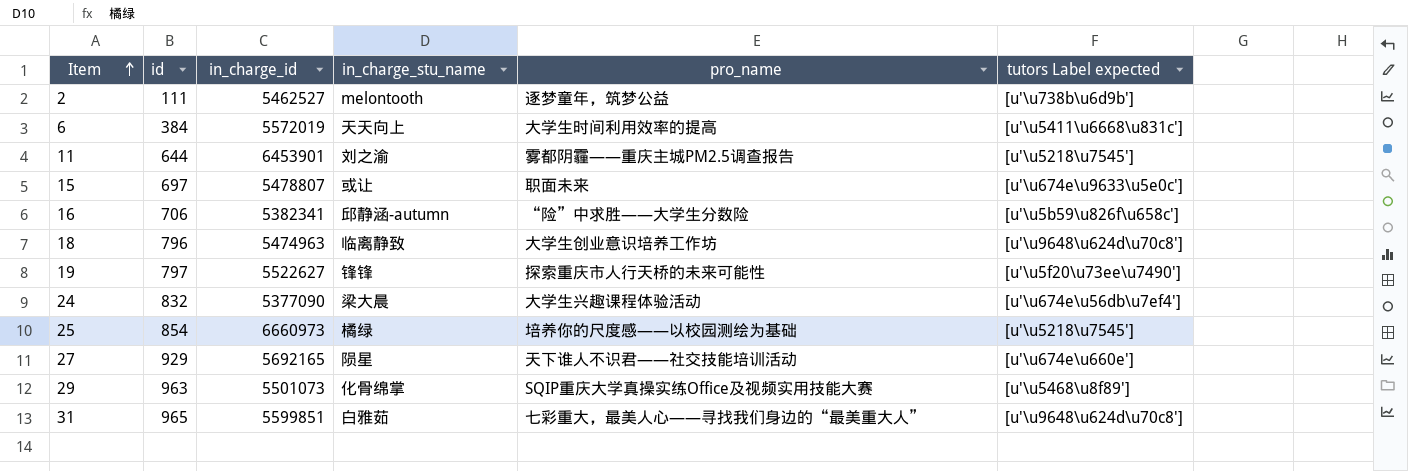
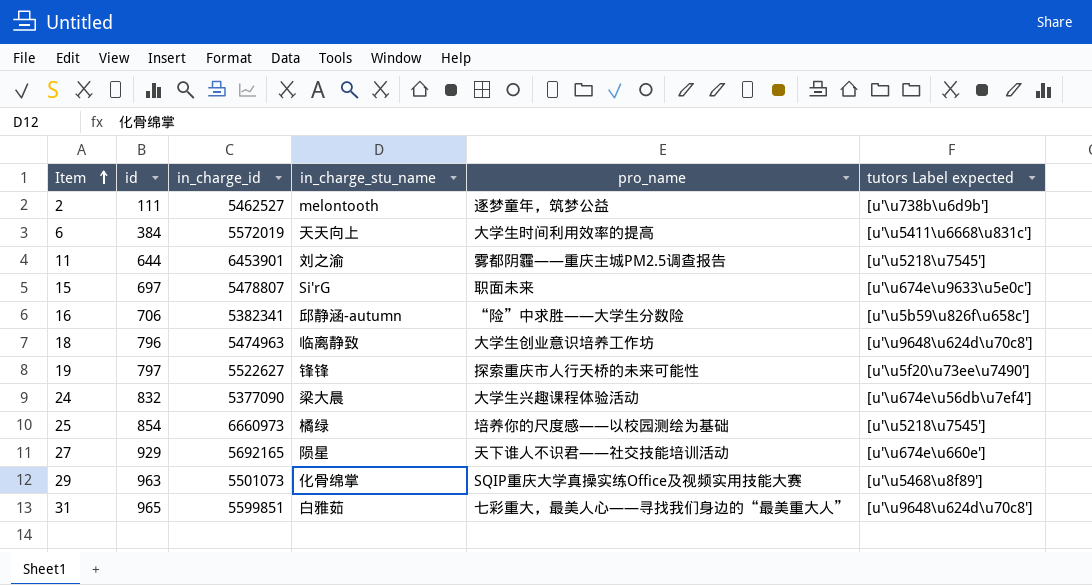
15 | in_charge_stu_name: 或让 -> Si'rG

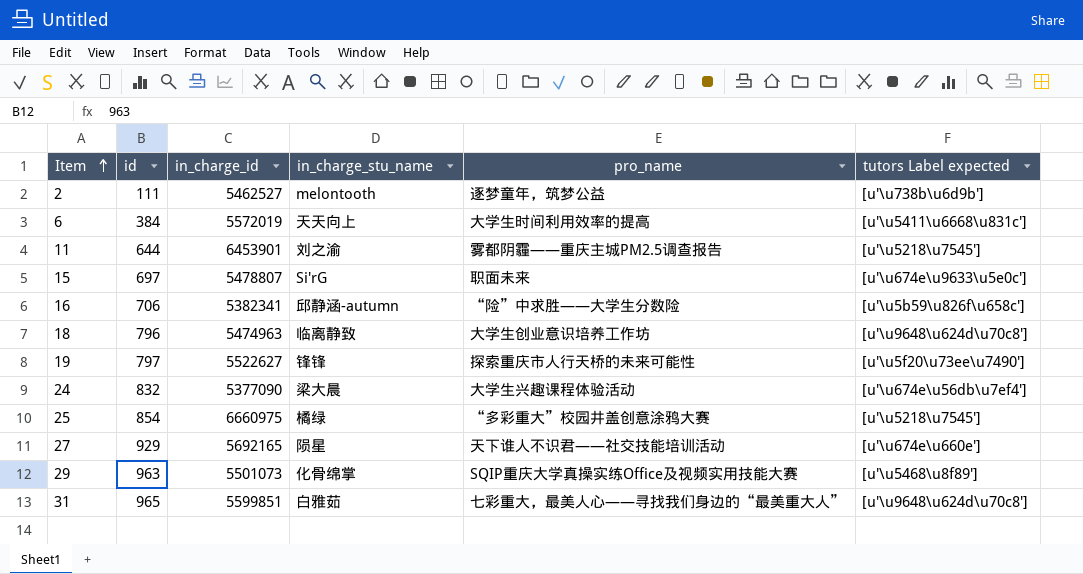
25 | in_charge_id: 6660973 -> 6660975
25 | pro_name: 培养你的尺度感——以校园测绘为基础 -> “多彩重大”校园井盖创意涂鸦大赛

